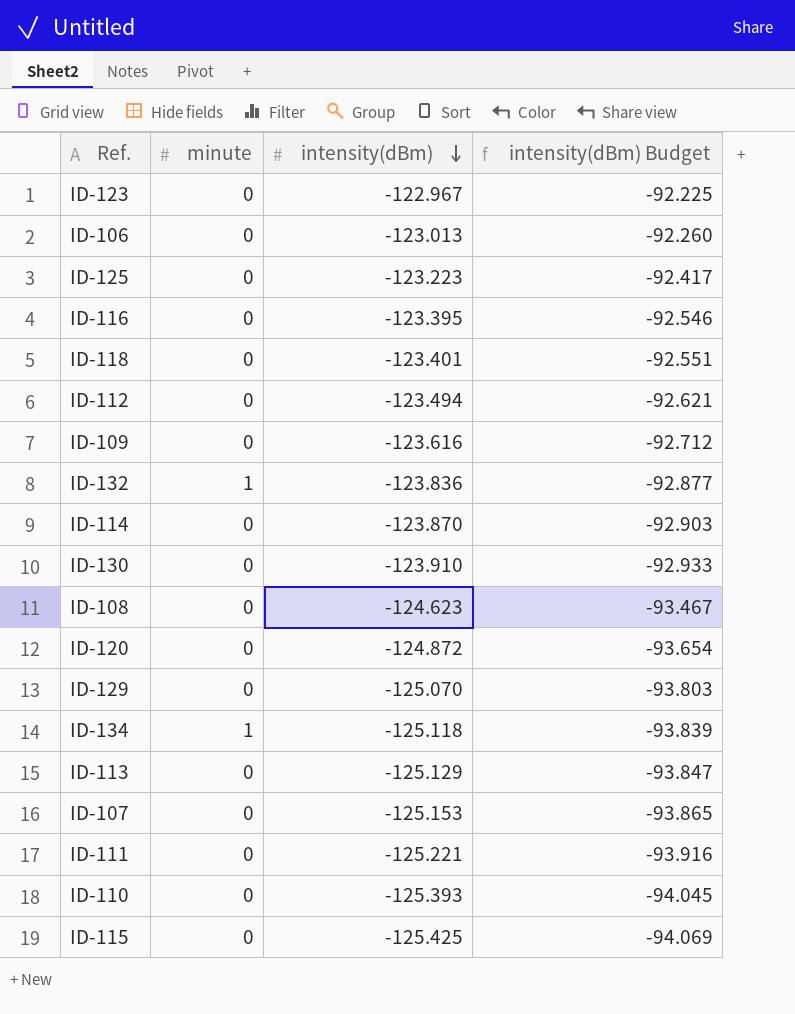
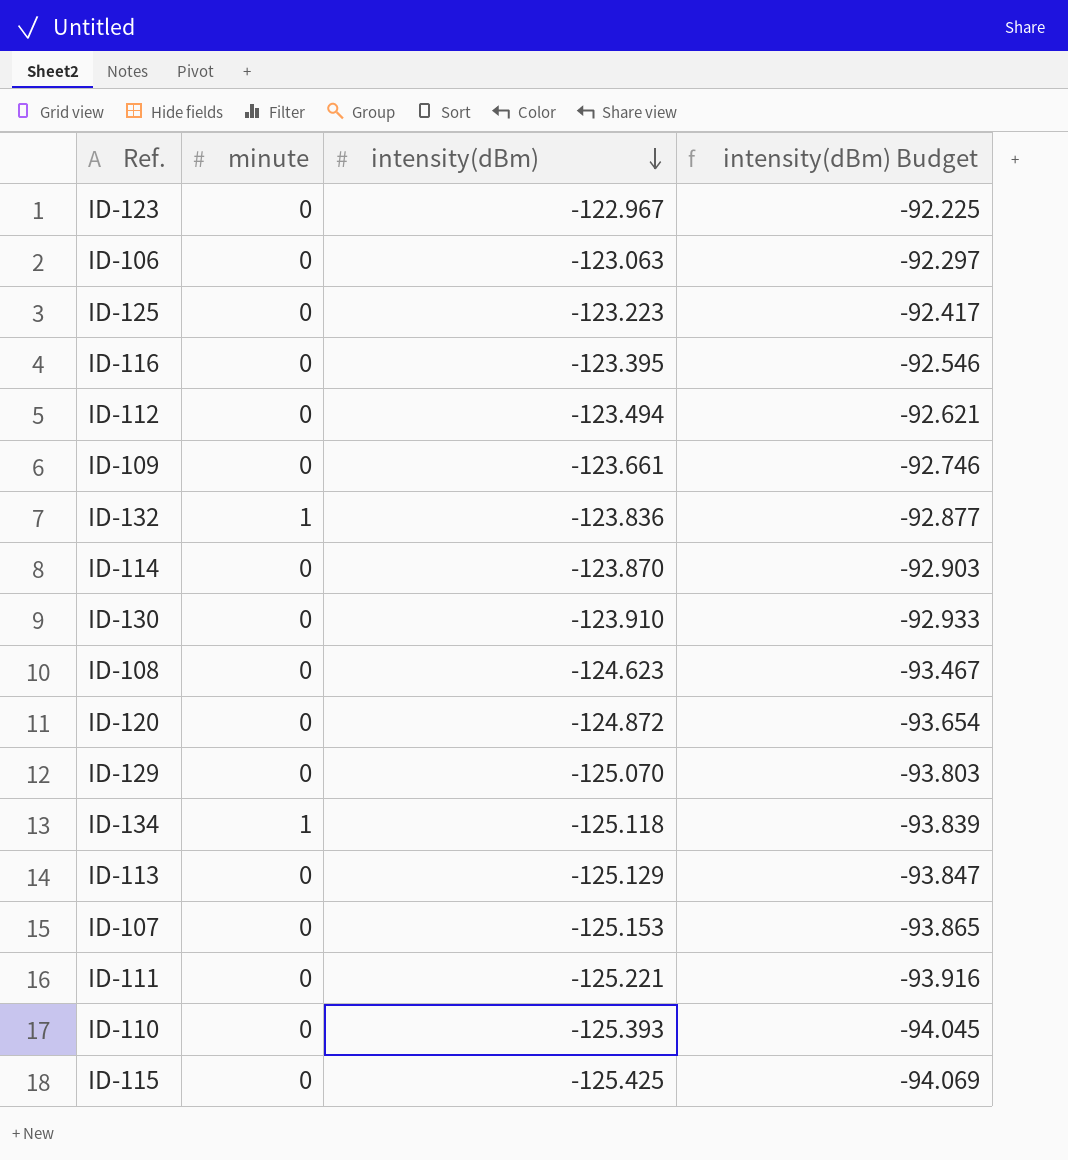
row ID-118: 0 | -123.401 | -92.551 -> none
ID-106 | intensity(dBm): -123.013 -> -123.063
ID-106 | intensity(dBm) Budget: -92.260 -> -92.297
ID-109 | intensity(dBm): -123.616 -> -123.661
ID-109 | intensity(dBm) Budget: -92.712 -> -92.746

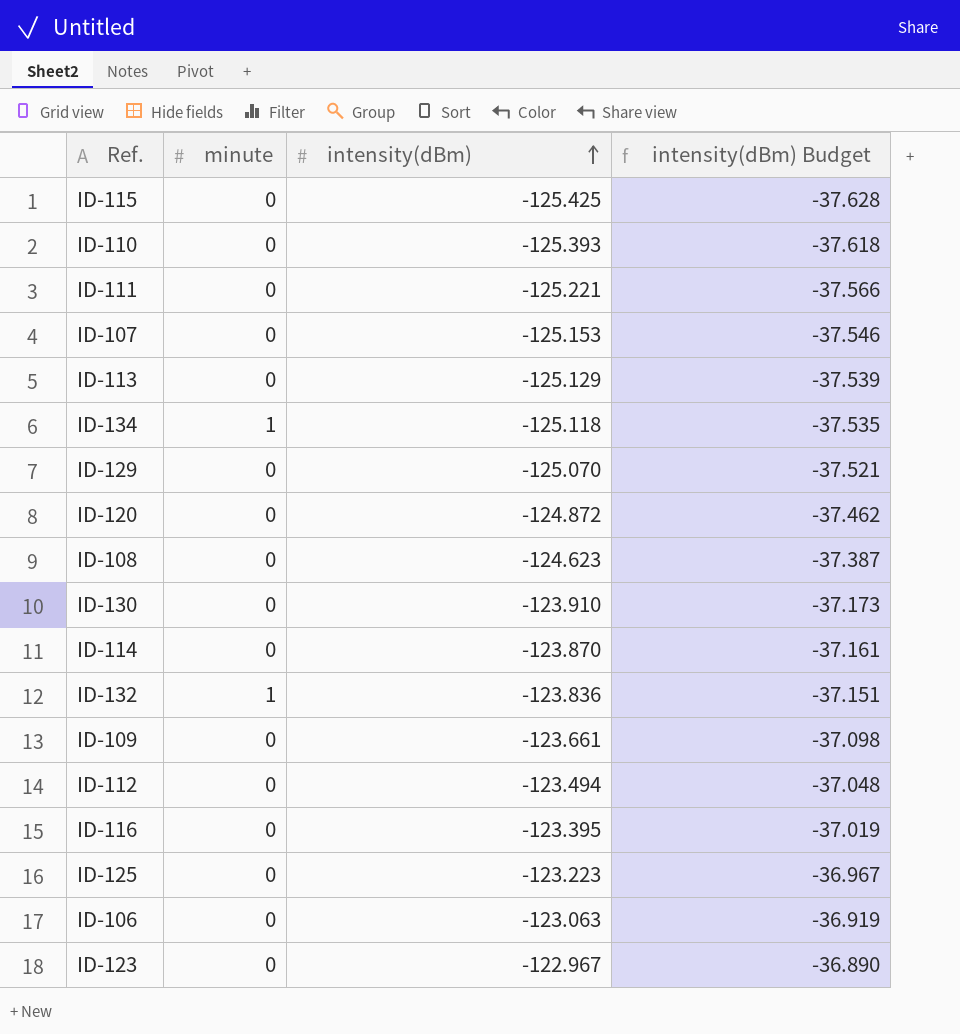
row order: intensity(dBm) descending -> intensity(dBm) ascending
column intensity(dBm) Budget | formula: [intensity(dBm)] * 0.75 -> [intensity(dBm)] * 0.3

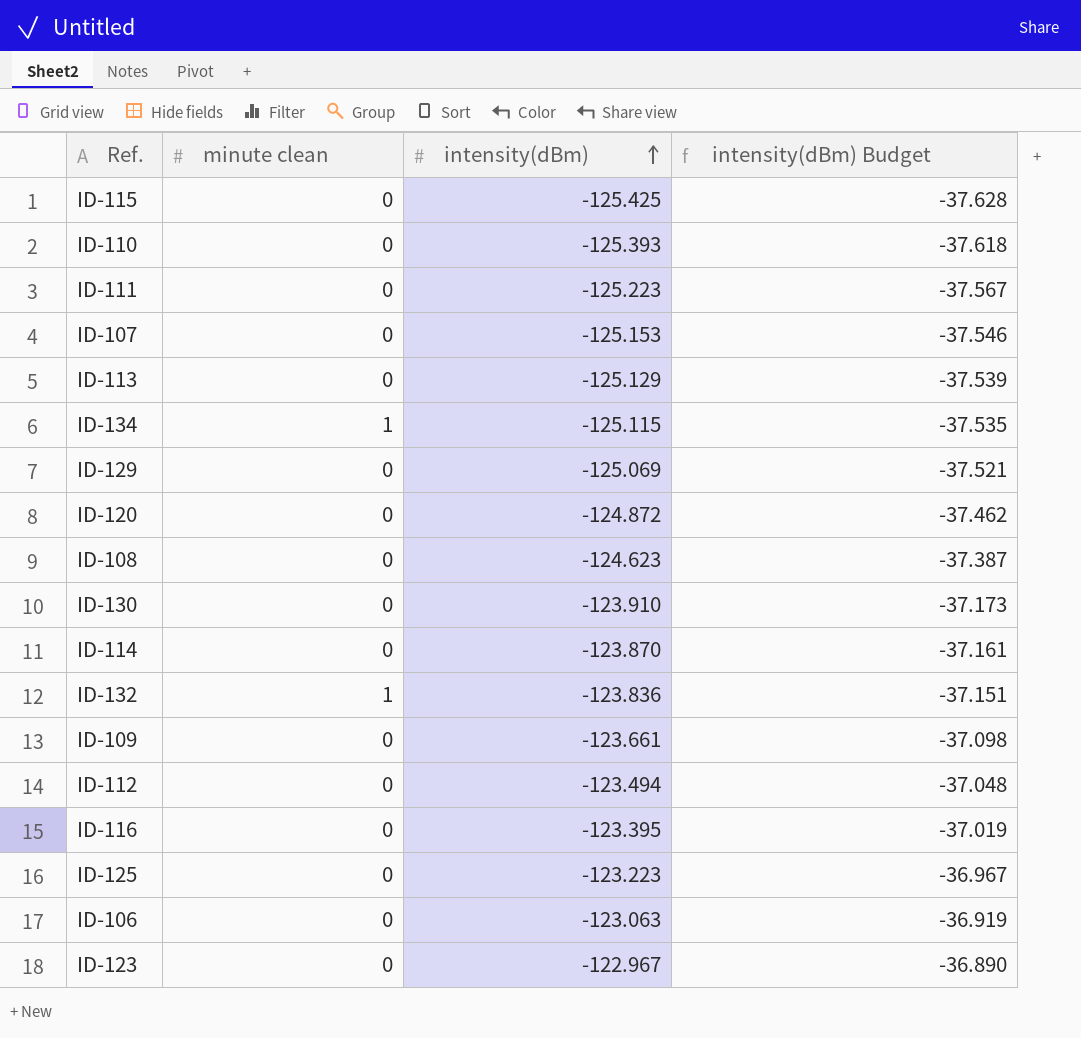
column name: minute -> minute clean
ID-111 | intensity(dBm): -125.221 -> -125.223
ID-111 | intensity(dBm) Budget: -37.566 -> -37.567
ID-134 | intensity(dBm): -125.118 -> -125.115
ID-129 | intensity(dBm): -125.070 -> -125.069

